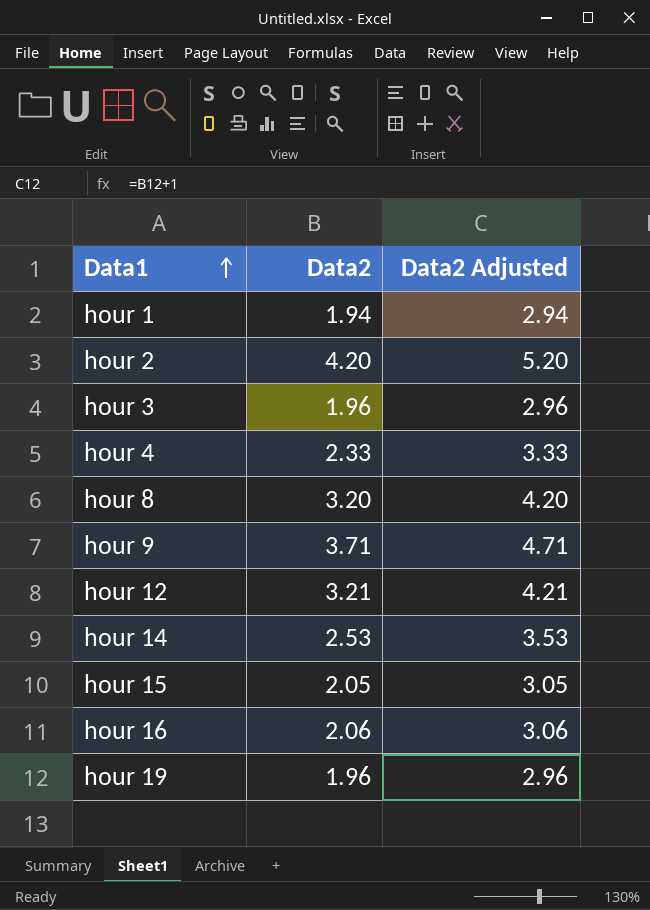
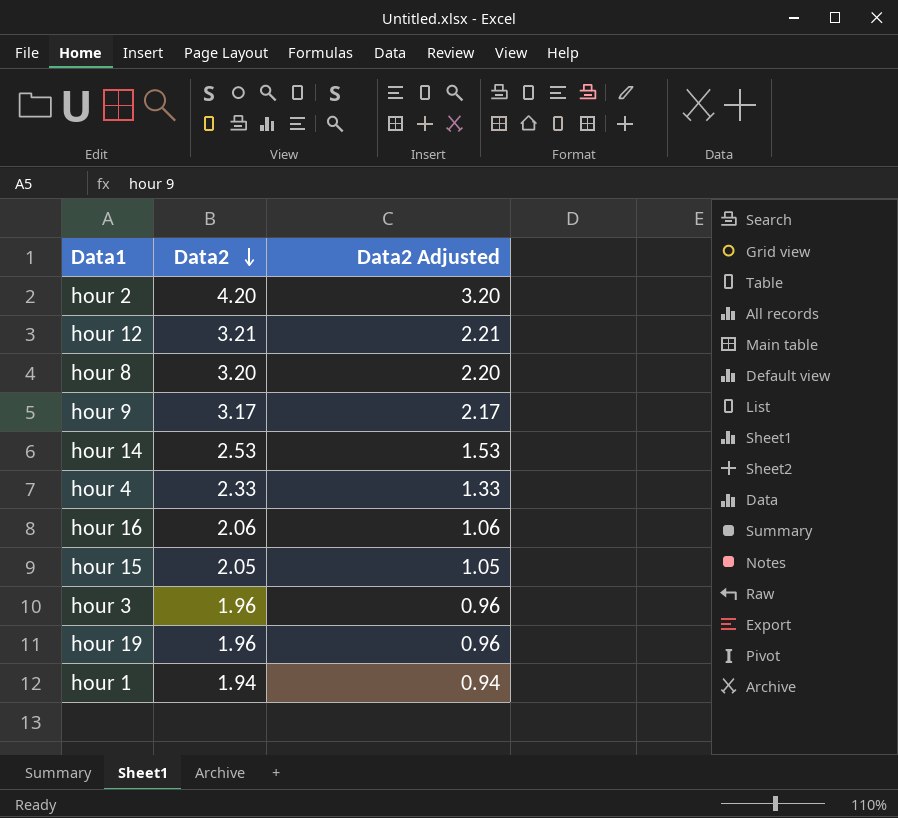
row order: Data1 ascending -> Data2 descending
column Data2 Adjusted | formula: [Data2] + 1 -> [Data2] - 1
hour 9 | Data2: 3.71 -> 3.17

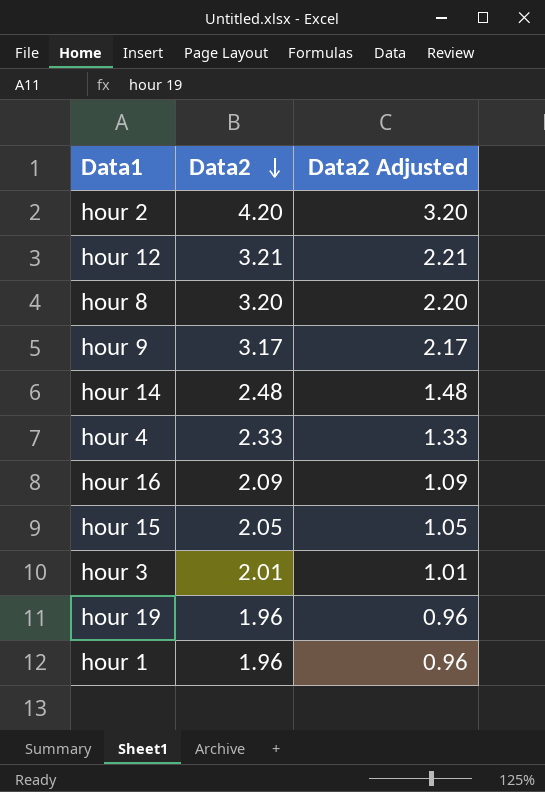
hour 14 | Data2: 2.53 -> 2.48
hour 14 | Data2 Adjusted: 1.53 -> 1.48
hour 16 | Data2: 2.06 -> 2.09
hour 16 | Data2 Adjusted: 1.06 -> 1.09
hour 3 | Data2: 1.96 -> 2.01
hour 3 | Data2 Adjusted: 0.96 -> 1.01
hour 1 | Data2: 1.94 -> 1.96
hour 1 | Data2 Adjusted: 0.94 -> 0.96

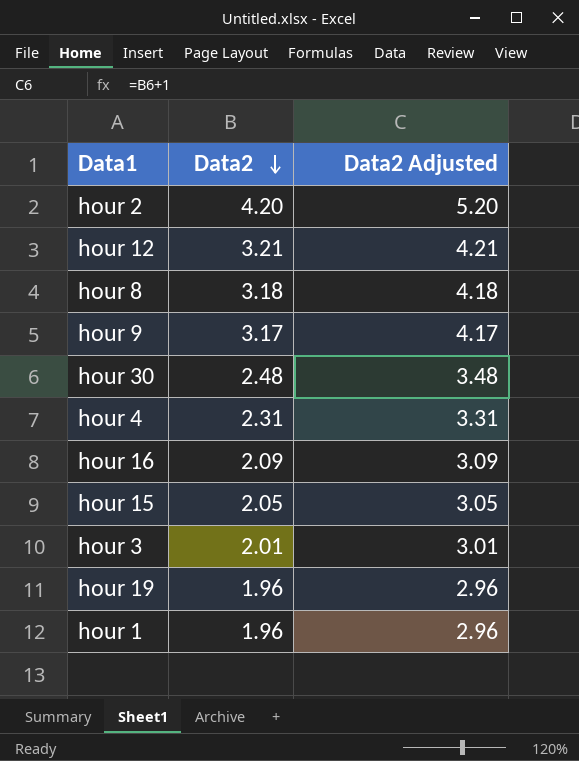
column Data2 Adjusted | formula: [Data2] - 1 -> [Data2] + 1
row hour 14: 2.48 | 1.48 -> none
hour 8 | Data2: 3.20 -> 3.18
row hour 30: none -> 2.48 | 3.48
hour 4 | Data2: 2.33 -> 2.31

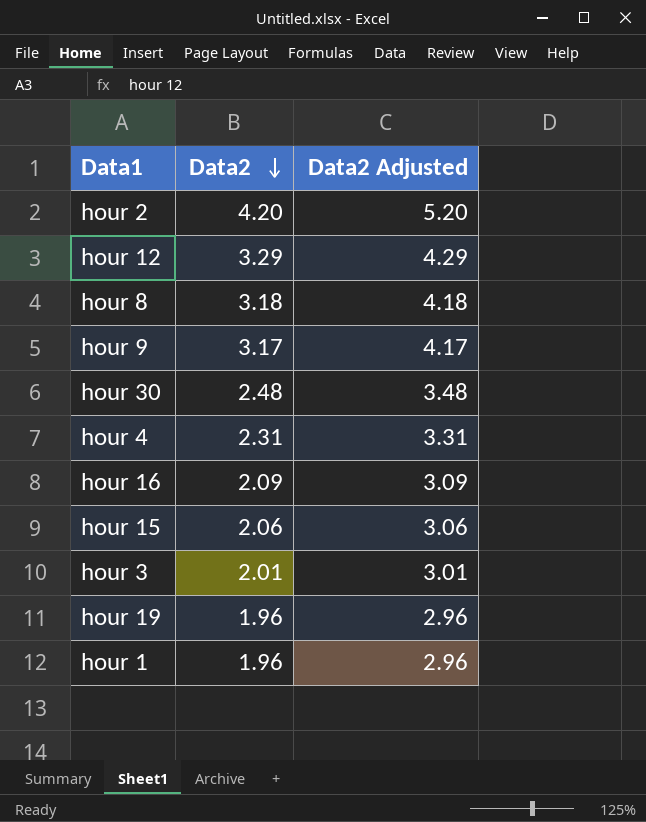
hour 12 | Data2: 3.21 -> 3.29
hour 12 | Data2 Adjusted: 4.21 -> 4.29
hour 15 | Data2: 2.05 -> 2.06
hour 15 | Data2 Adjusted: 3.05 -> 3.06

